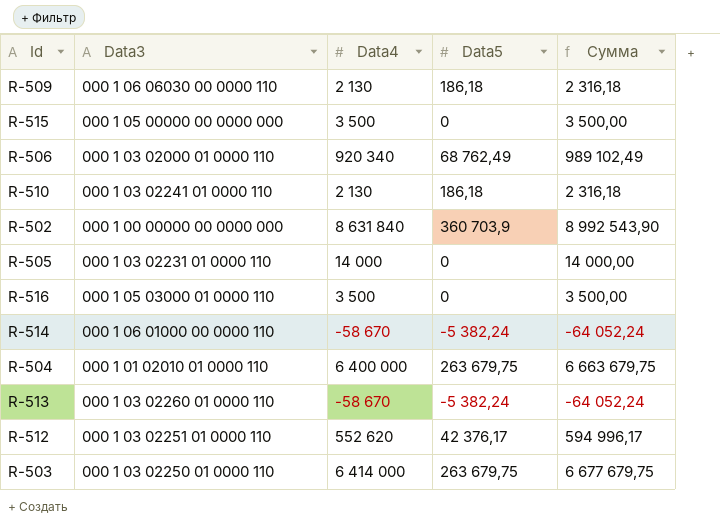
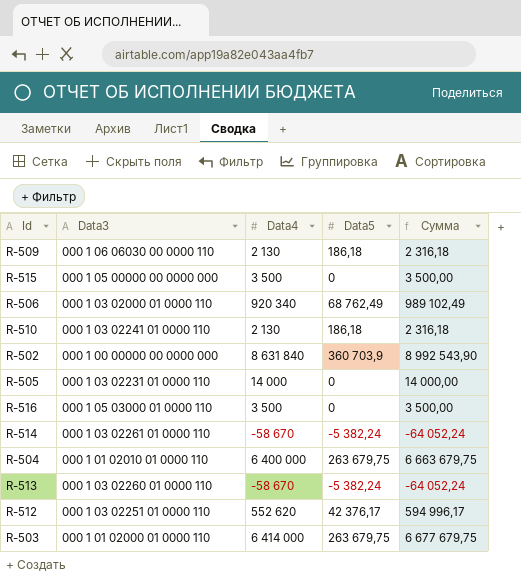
R-514 | Data3: 000 1 06 01000 00 0000 110 -> 000 1 03 02261 01 0000 110
R-503 | Data3: 000 1 03 02250 01 0000 110 -> 000 1 01 02000 01 0000 110

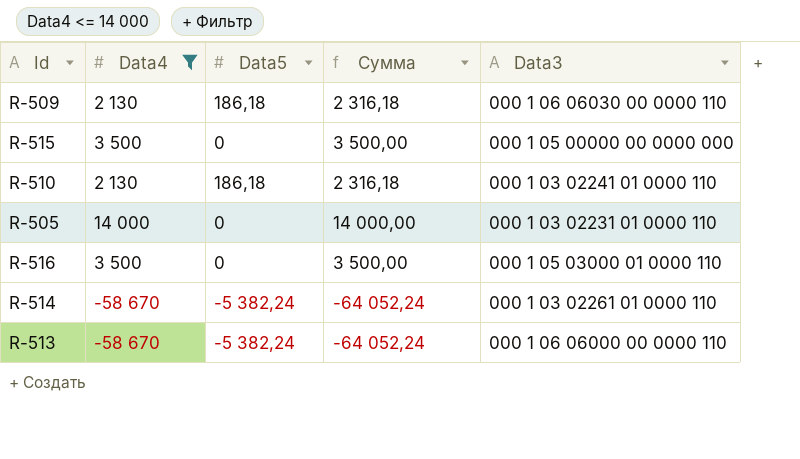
filter: none -> Data4 <= 14 000
column Data3 | position: 2 -> 5
R-513 | Data3: 000 1 03 02260 01 0000 110 -> 000 1 06 06000 00 0000 110

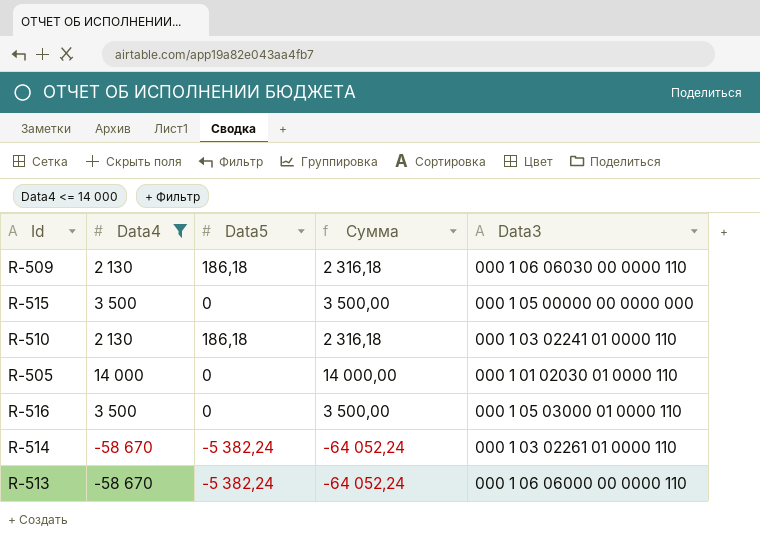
R-505 | Data3: 000 1 03 02231 01 0000 110 -> 000 1 01 02030 01 0000 110

